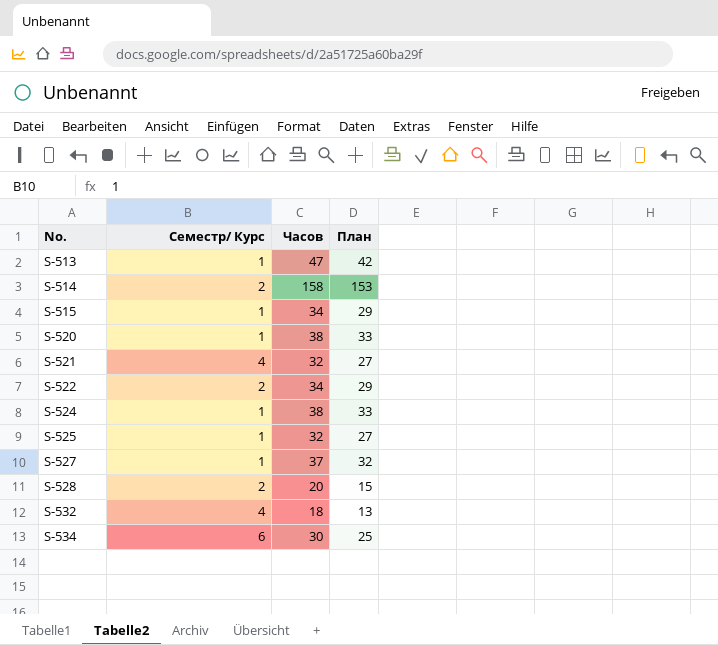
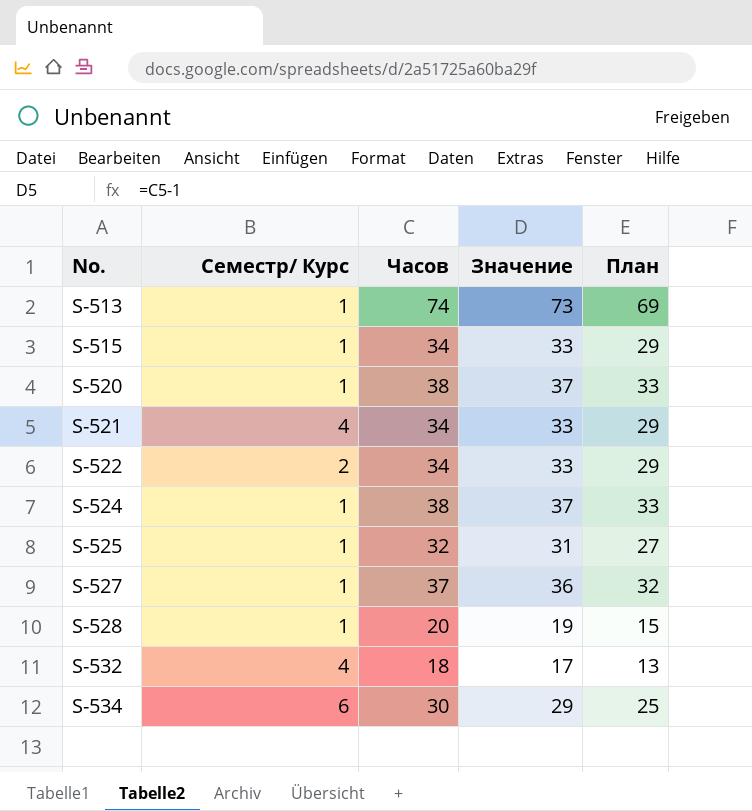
column Значение | formula: none -> [Часов] - 1
row S-514: 2 | 158 | 153 -> none
S-513 | Часов: 47 -> 74
S-513 | План: 42 -> 69
S-521 | Часов: 32 -> 34
S-521 | План: 27 -> 29
S-528 | Семестр/ Курс: 2 -> 1

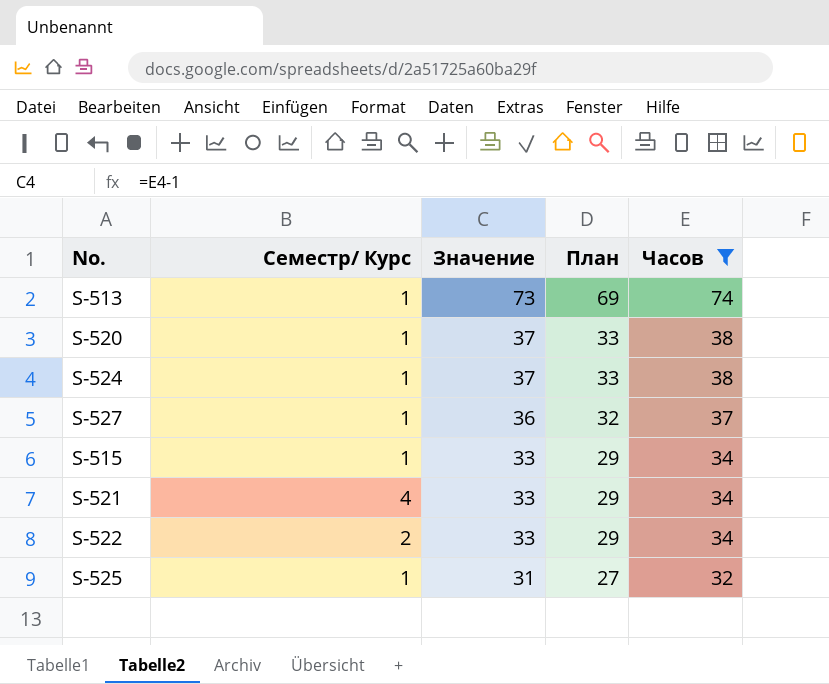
filter: none -> Часов >= 32
row order: No. ascending -> Значение descending
column Часов | position: 3 -> 5

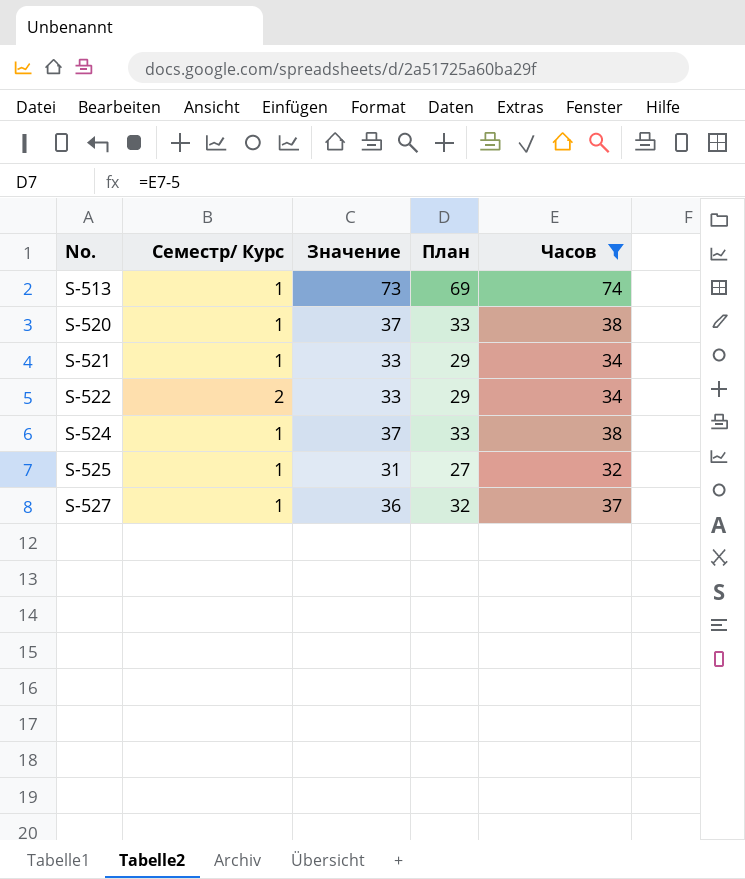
row order: Значение descending -> No. ascending
row S-515: 1 | 33 | 29 | 34 -> none
S-521 | Семестр/ Курс: 4 -> 1

